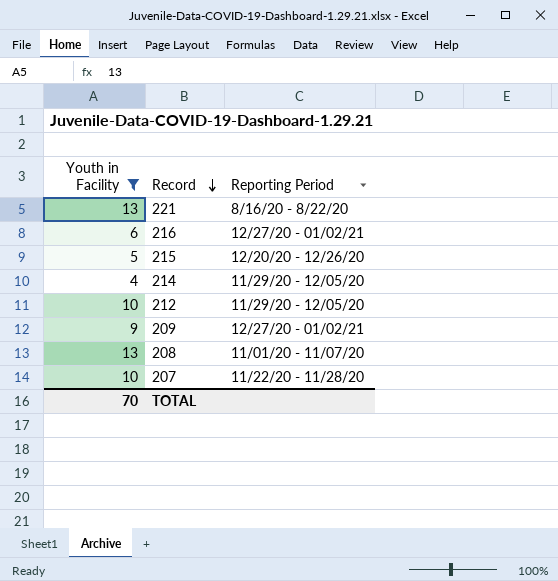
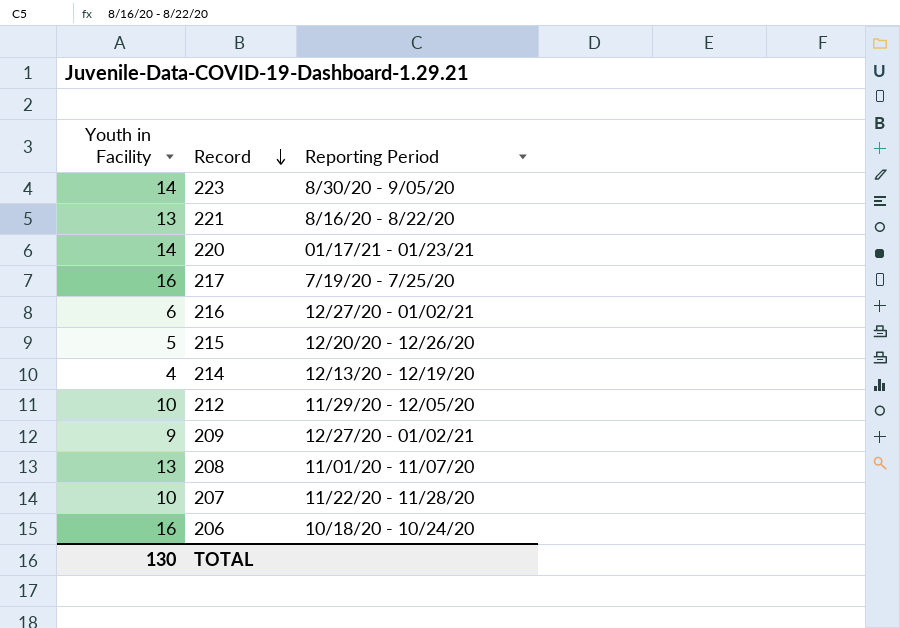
filter: Youth in Facility <= 13 -> none
214 | Reporting Period: 11/29/20 - 12/05/20 -> 12/13/20 - 12/19/20
TOTAL | Youth in Facility: 70 -> 130

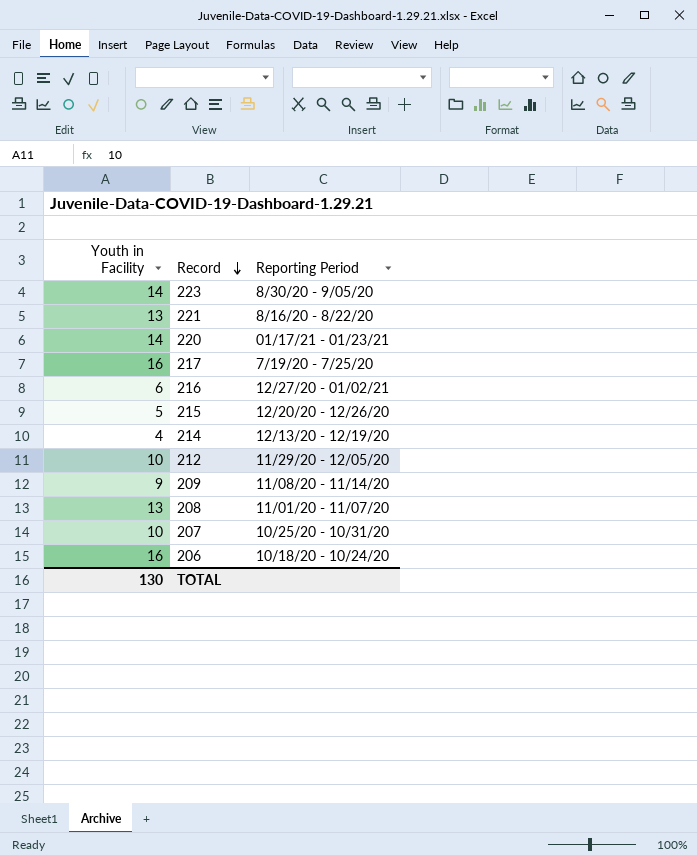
209 | Reporting Period: 12/27/20 - 01/02/21 -> 11/08/20 - 11/14/20
207 | Reporting Period: 11/22/20 - 11/28/20 -> 10/25/20 - 10/31/20

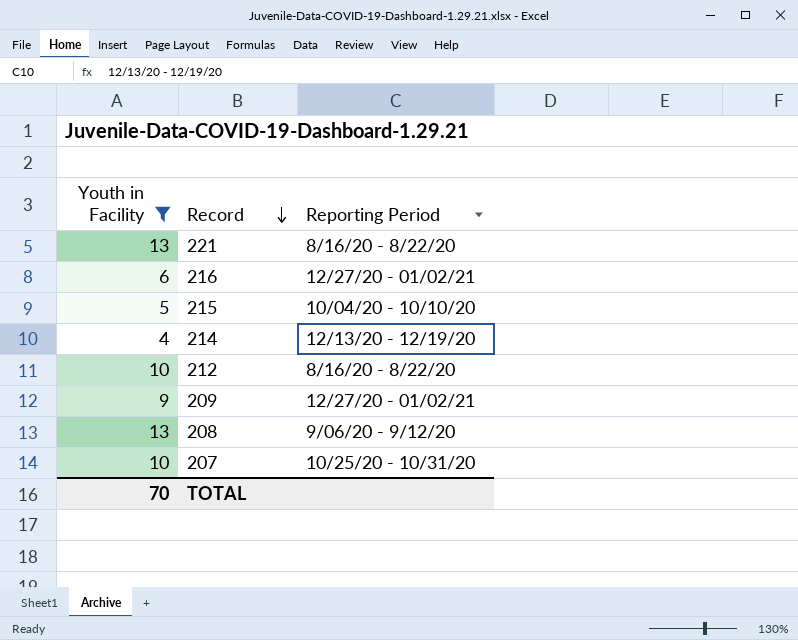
filter: none -> Youth in Facility <= 13
215 | Reporting Period: 12/20/20 - 12/26/20 -> 10/04/20 - 10/10/20
212 | Reporting Period: 11/29/20 - 12/05/20 -> 8/16/20 - 8/22/20
209 | Reporting Period: 11/08/20 - 11/14/20 -> 12/27/20 - 01/02/21
208 | Reporting Period: 11/01/20 - 11/07/20 -> 9/06/20 - 9/12/20
TOTAL | Youth in Facility: 130 -> 70

